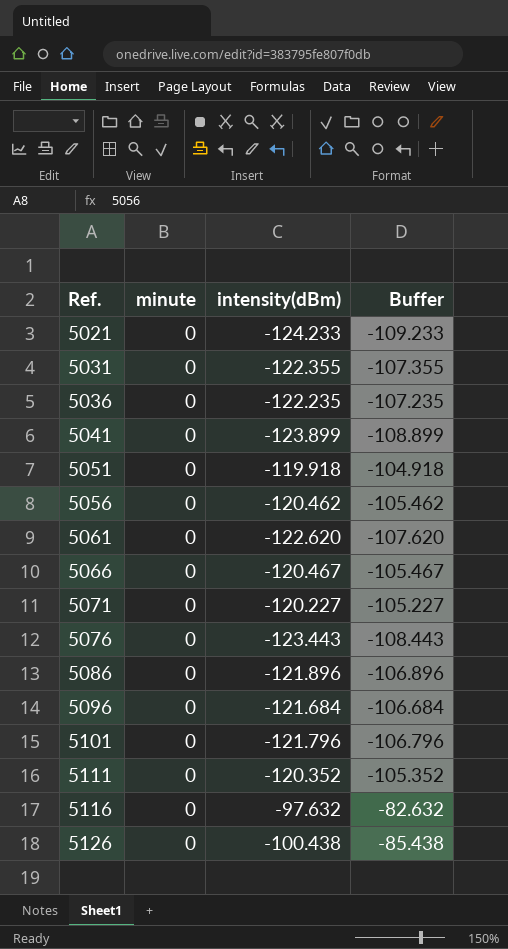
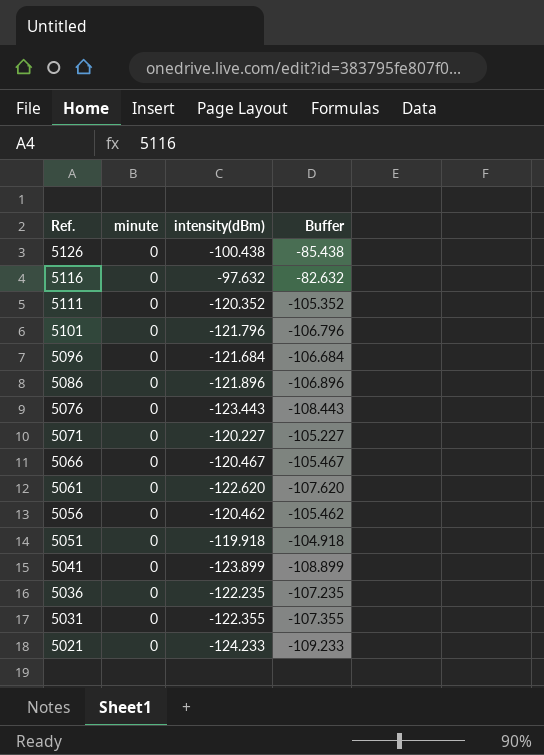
row order: Ref. ascending -> Ref. descending

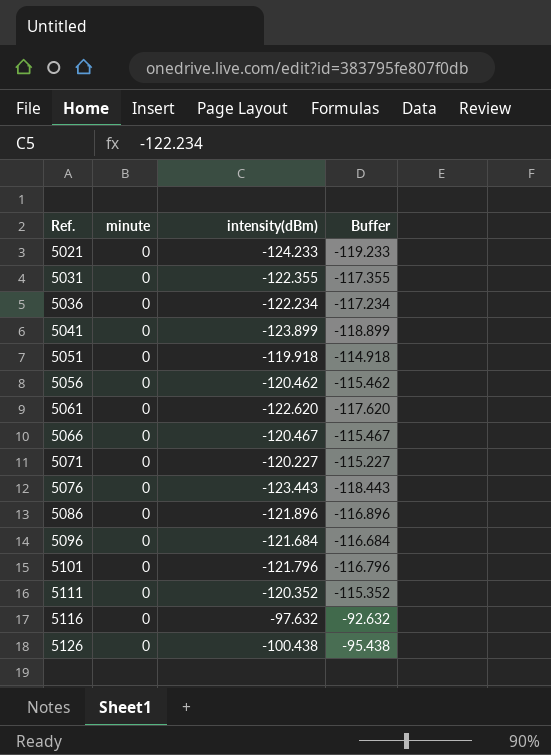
row order: Ref. descending -> Ref. ascending
column Buffer | formula: [intensity(dBm)] + 15 -> [intensity(dBm)] + 5
5036 | intensity(dBm): -122.235 -> -122.234

